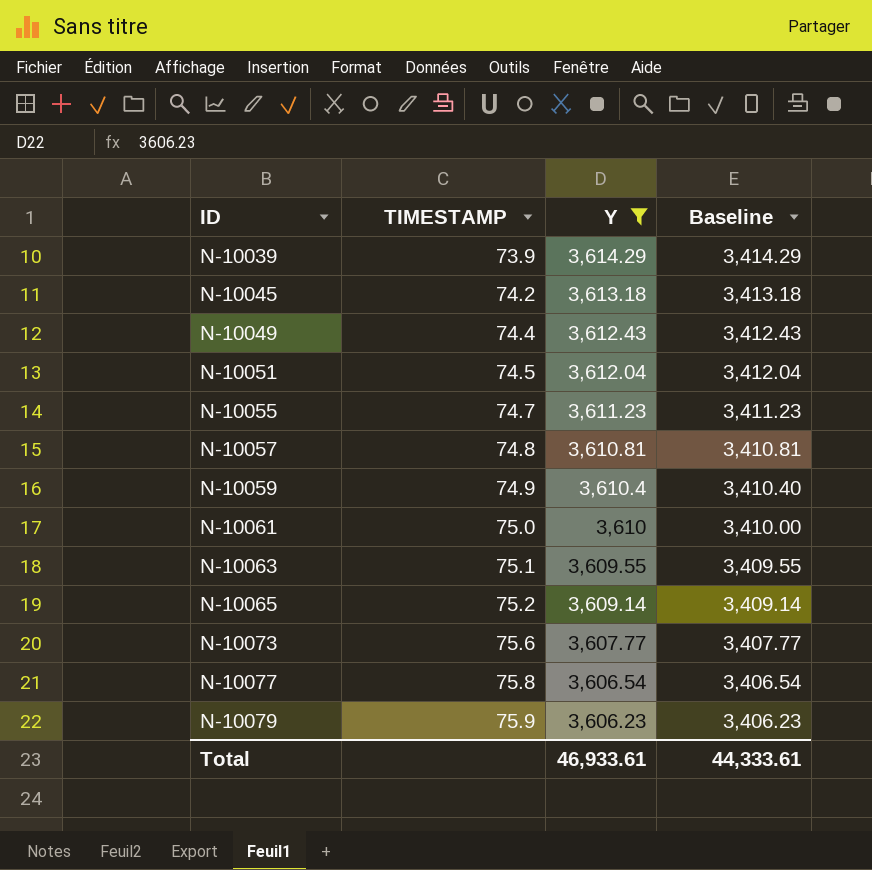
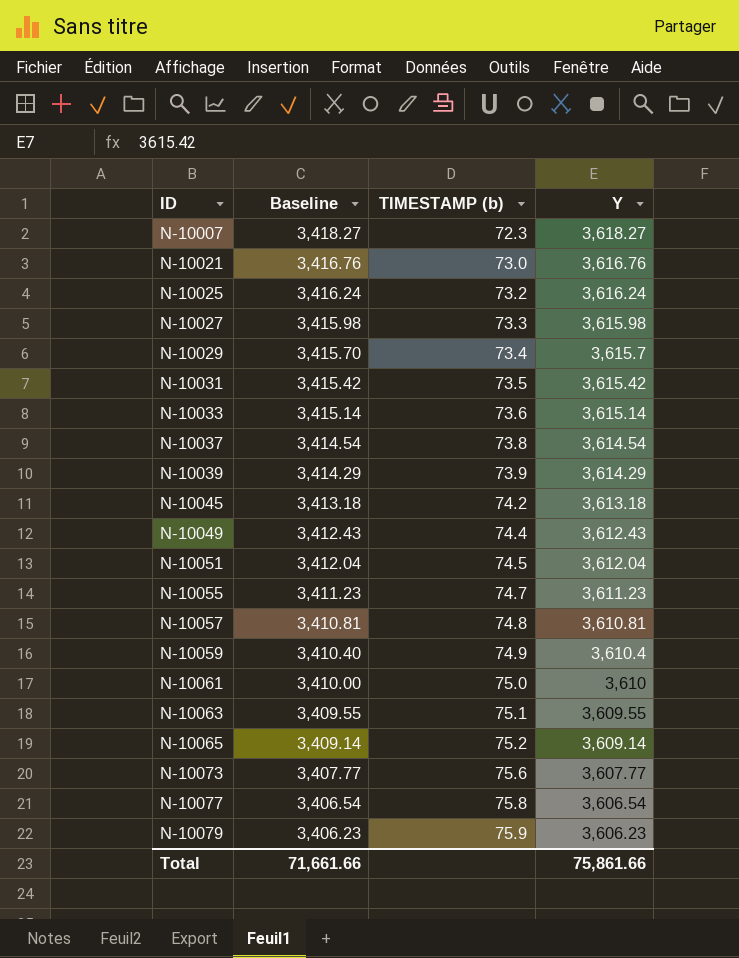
filter: Y <= 3,614.29 -> none
column Baseline | position: 4 -> 2
column name: TIMESTAMP -> TIMESTAMP (b)
Total | Baseline: 44,333.61 -> 71,661.66
Total | Y: 46,933.61 -> 75,861.66

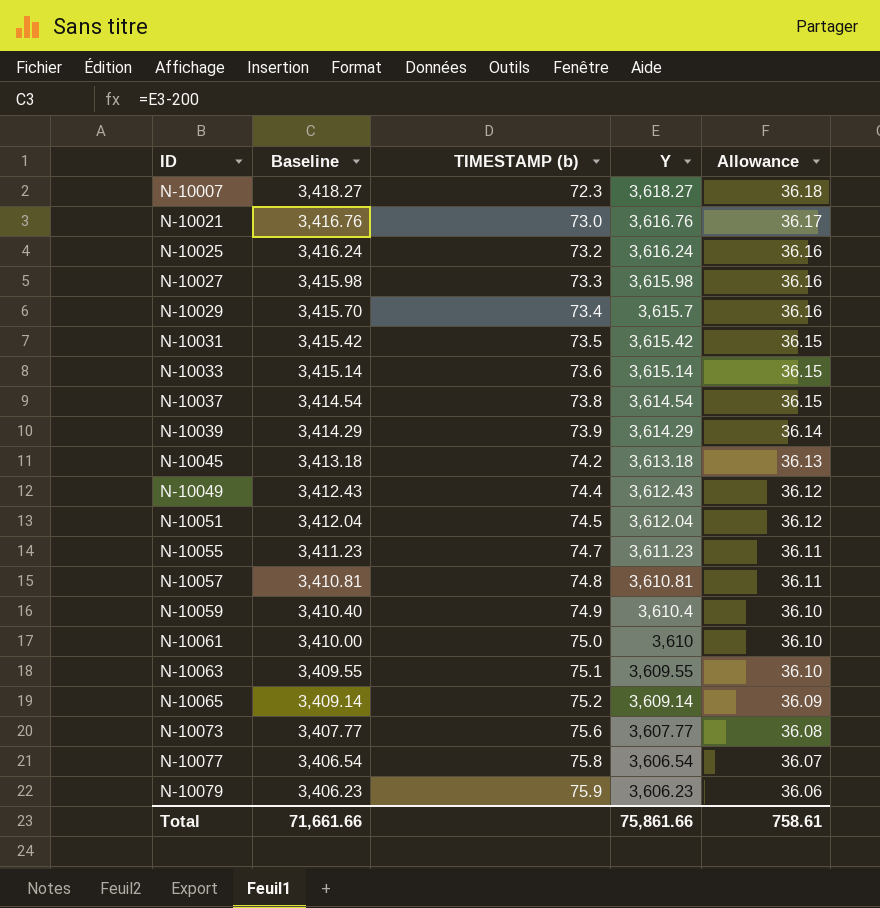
column Allowance | formula: none -> [Y] * 0.01

